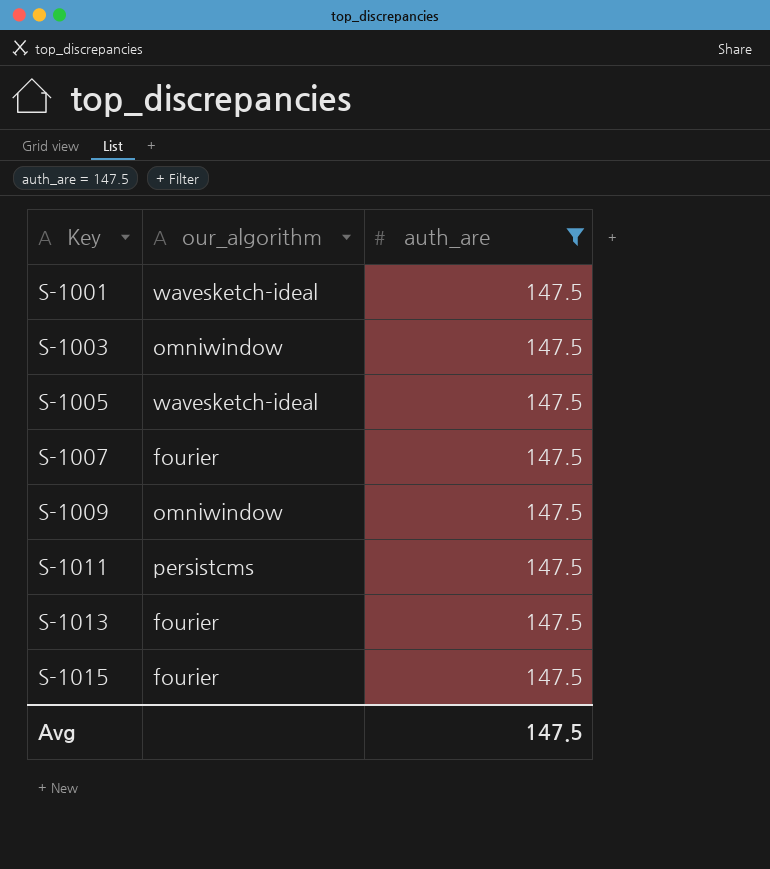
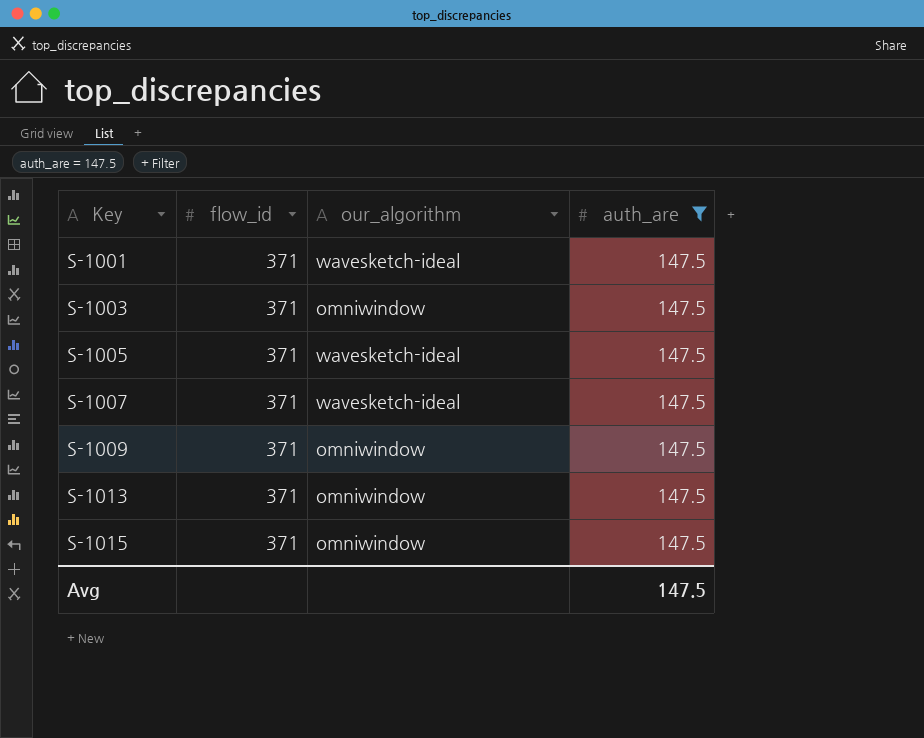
column flow_id | position: none -> 2
row S-1011: persistcms | 147.5 -> none
S-1007 | our_algorithm: fourier -> wavesketch-ideal
S-1013 | our_algorithm: fourier -> omniwindow
S-1015 | our_algorithm: fourier -> omniwindow

